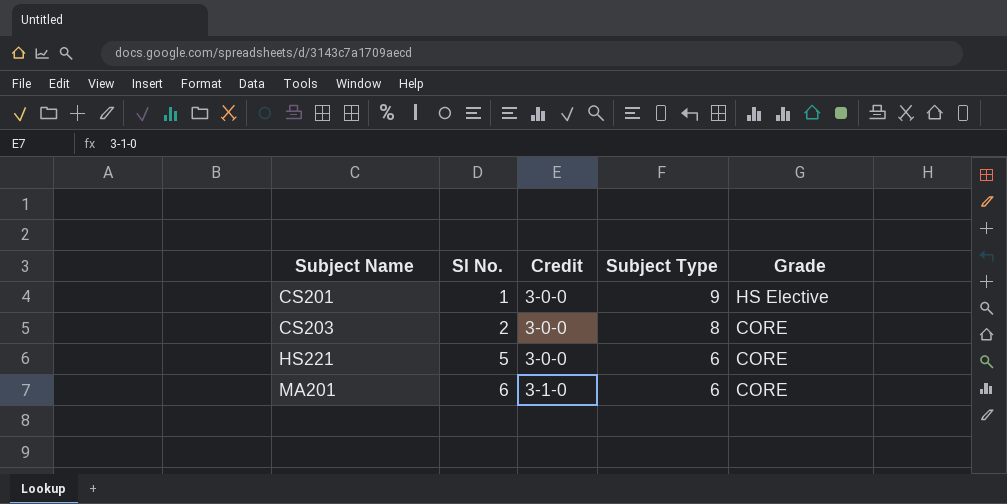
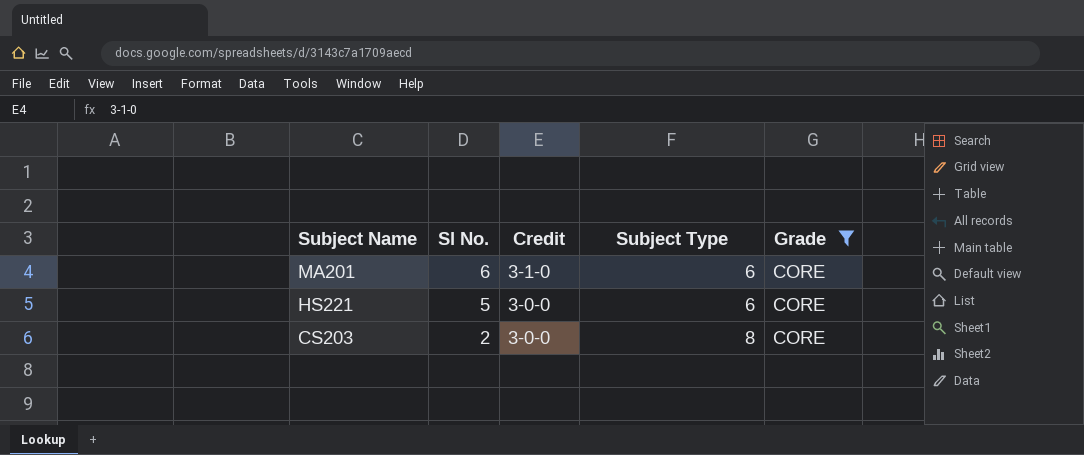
filter: none -> Grade = CORE
row order: Subject Name ascending -> Subject Name descending

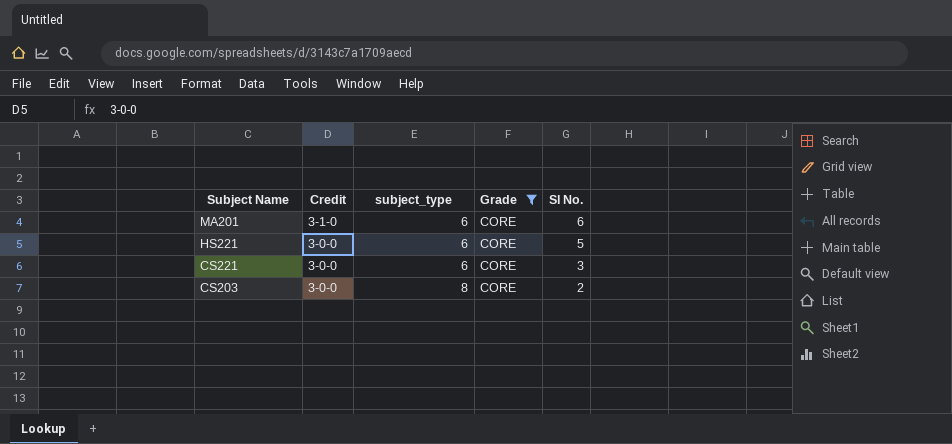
column name: Subject Type -> subject_type
column Sl No. | position: 2 -> 5
row CS221: none -> 3-0-0 | 6 | CORE | 3

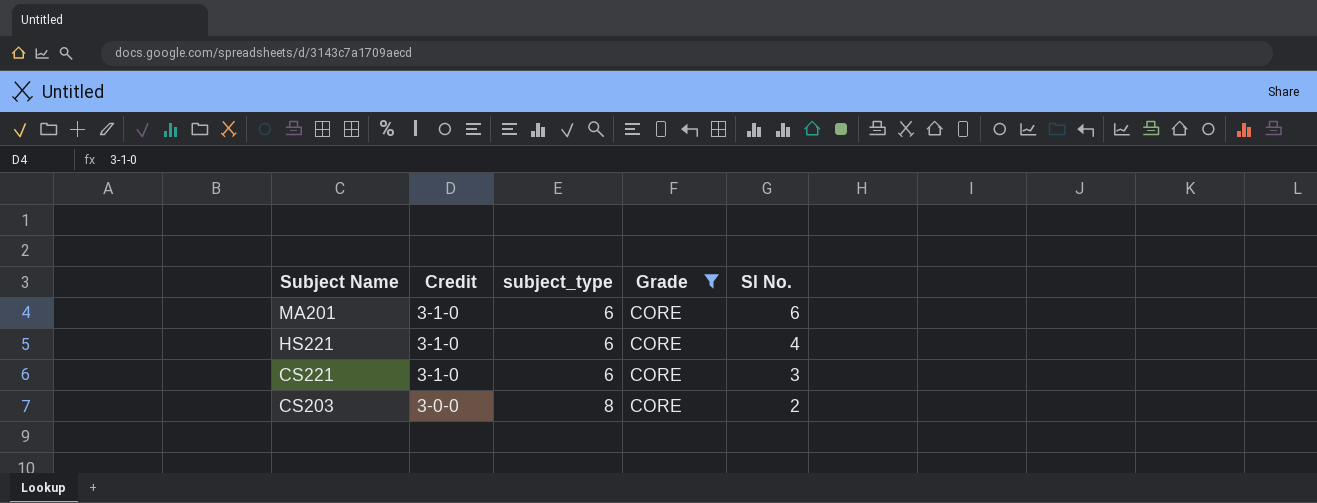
HS221 | Credit: 3-0-0 -> 3-1-0
HS221 | Sl No.: 5 -> 4
CS221 | Credit: 3-0-0 -> 3-1-0

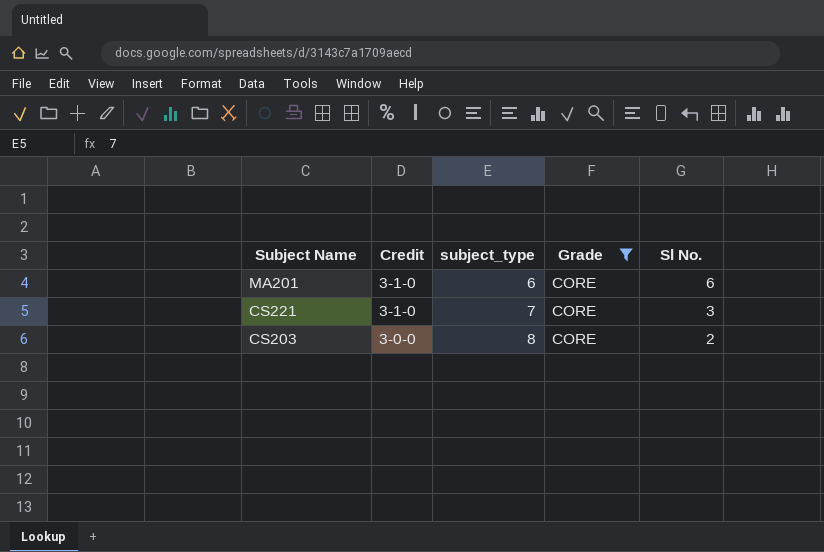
row HS221: 3-1-0 | 6 | CORE | 4 -> none
CS221 | subject_type: 6 -> 7

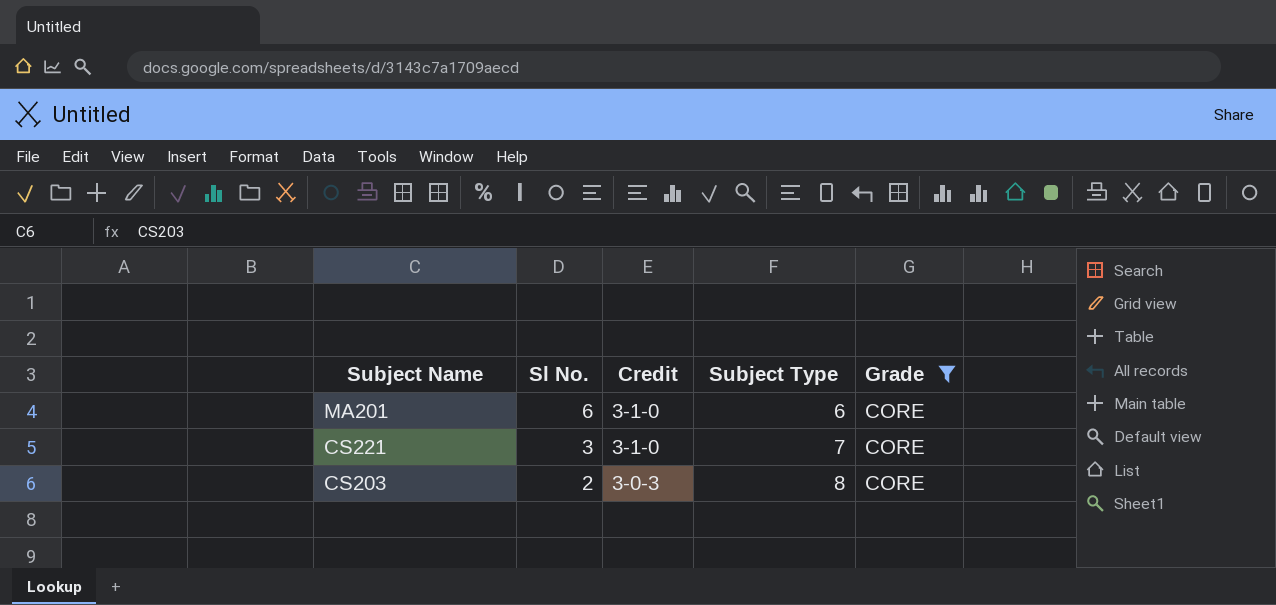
column Sl No. | position: 5 -> 2
column name: subject_type -> Subject Type
CS203 | Credit: 3-0-0 -> 3-0-3

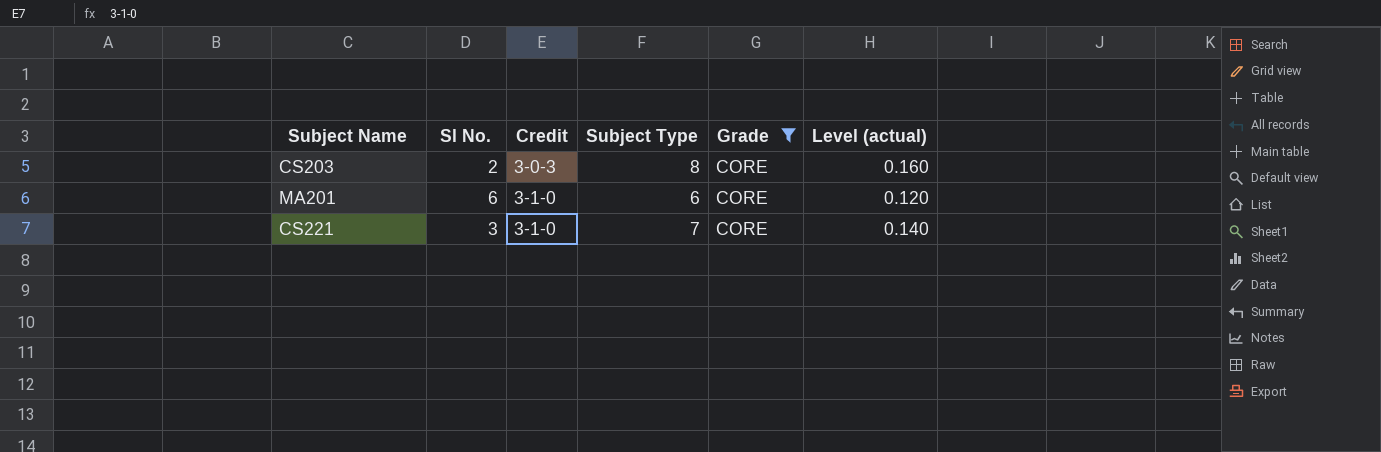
row order: Subject Name descending -> Credit ascending
column Level (actual) | formula: none -> [Subject Type] * 0.02

